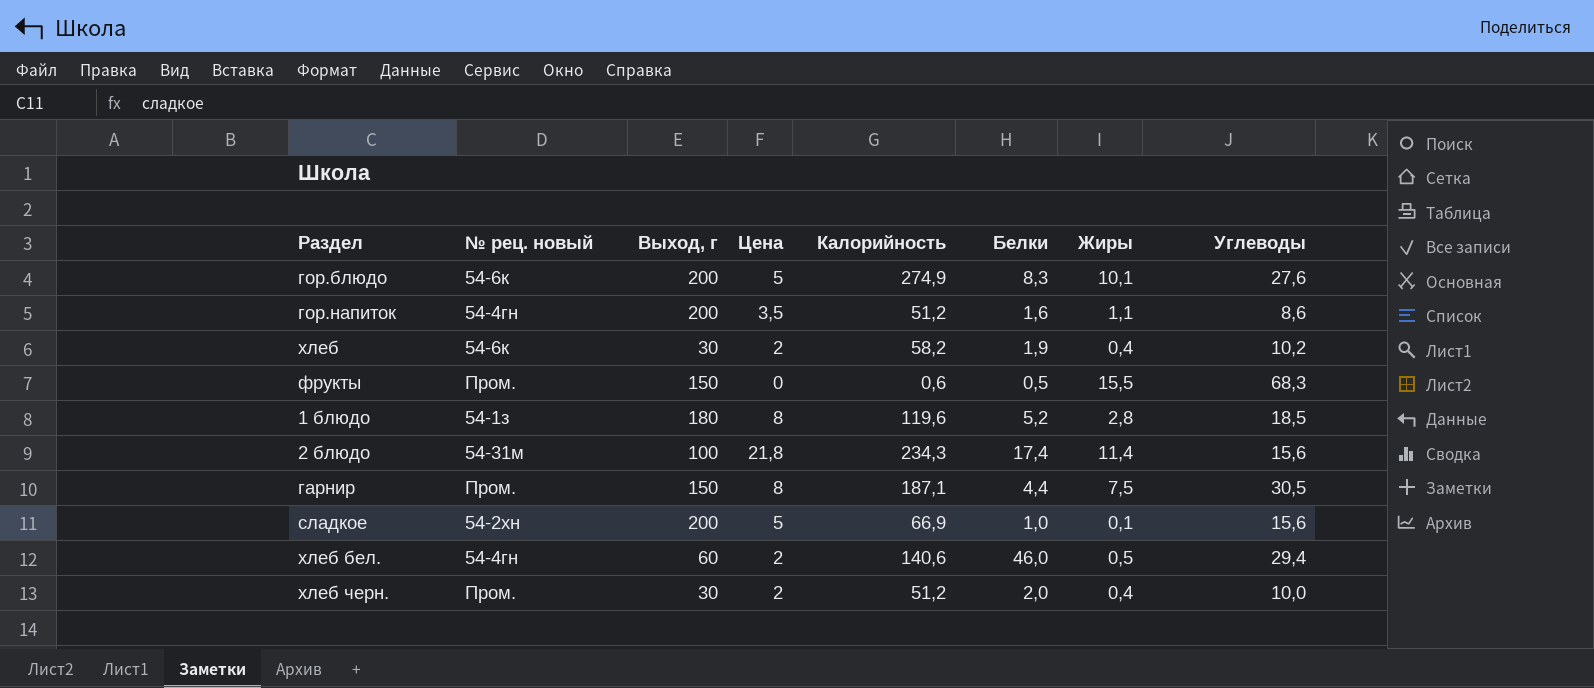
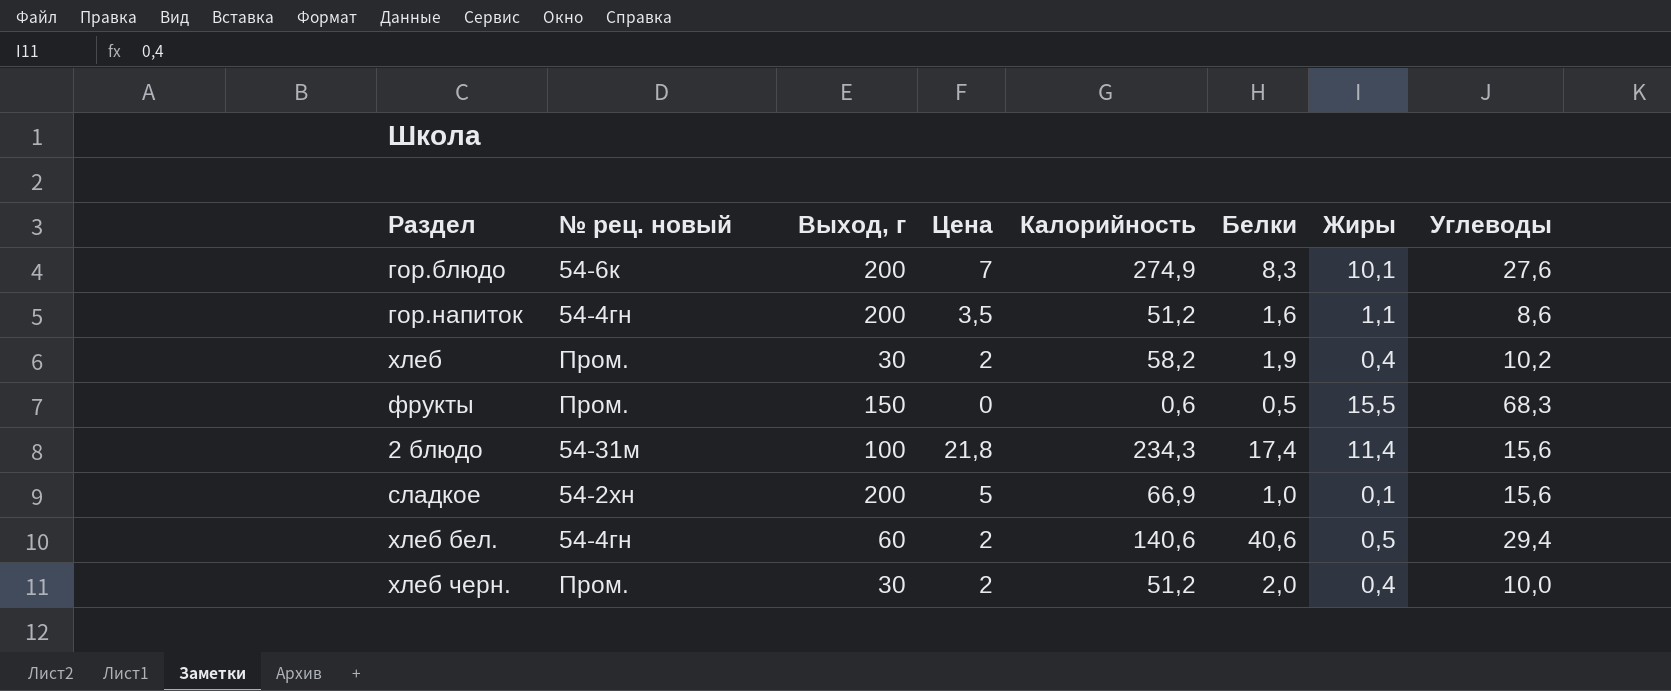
row 1 блюдо: 54-1з | 180 | 8 | 119,6 | 5,2 | 2,8 | 18,5 -> none
row гарнир: Пром. | 150 | 8 | 187,1 | 4,4 | 7,5 | 30,5 -> none
гор.блюдо | Цена: 5 -> 7
хлеб | № рец. новый: 54-6к -> Пром.
хлеб бел. | Белки: 46,0 -> 40,6

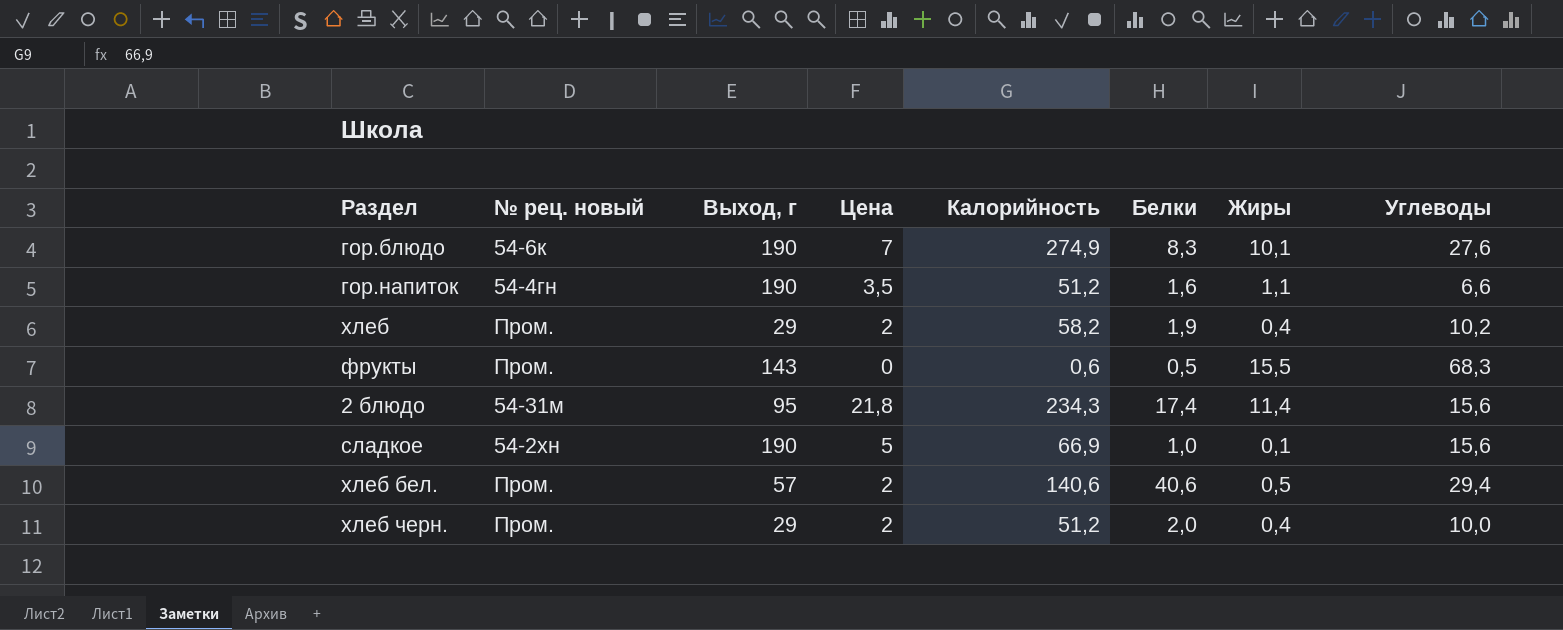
гор.блюдо | Выход, г: 200 -> 190
гор.напиток | Выход, г: 200 -> 190
гор.напиток | Углеводы: 8,6 -> 6,6
хлеб | Выход, г: 30 -> 29
фрукты | Выход, г: 150 -> 143
2 блюдо | Выход, г: 100 -> 95
сладкое | Выход, г: 200 -> 190
хлеб бел. | № рец. новый: 54-4гн -> Пром.
хлеб бел. | Выход, г: 60 -> 57
хлеб черн. | Выход, г: 30 -> 29

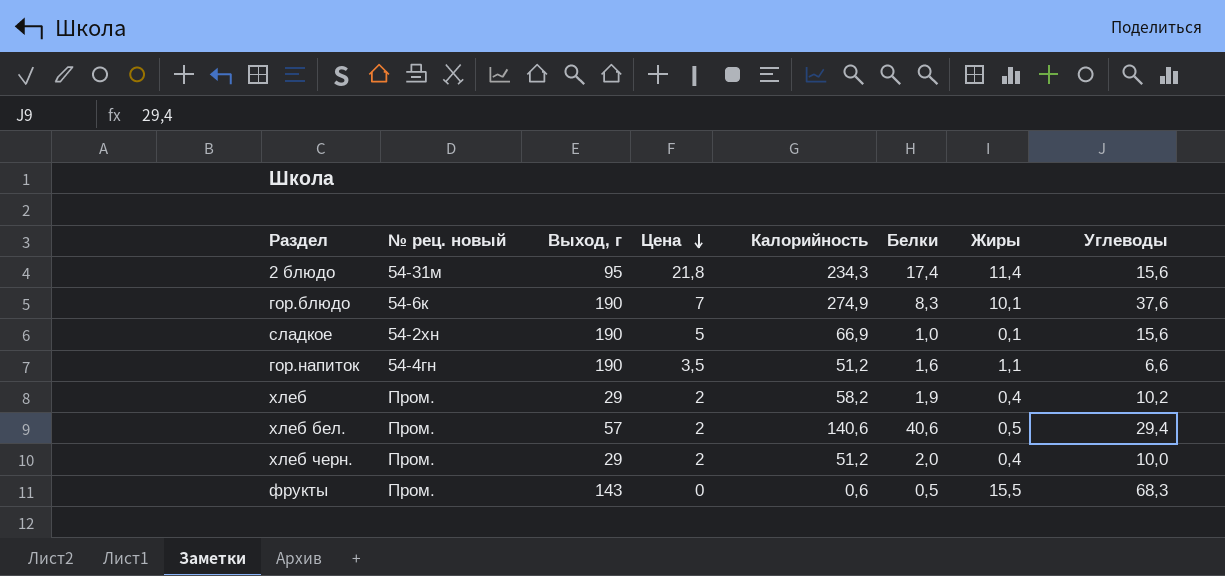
row order: none -> Цена descending
гор.блюдо | Углеводы: 27,6 -> 37,6

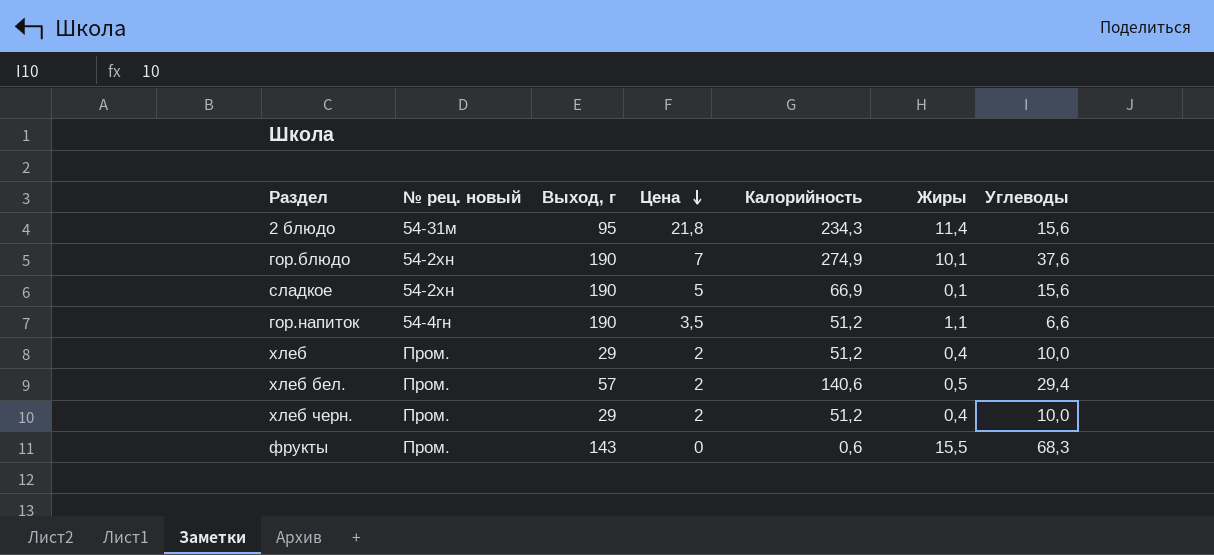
column Белки | position: 6 -> none
гор.блюдо | № рец. новый: 54-6к -> 54-2хн
хлеб | Калорийность: 58,2 -> 51,2
хлеб | Углеводы: 10,2 -> 10,0

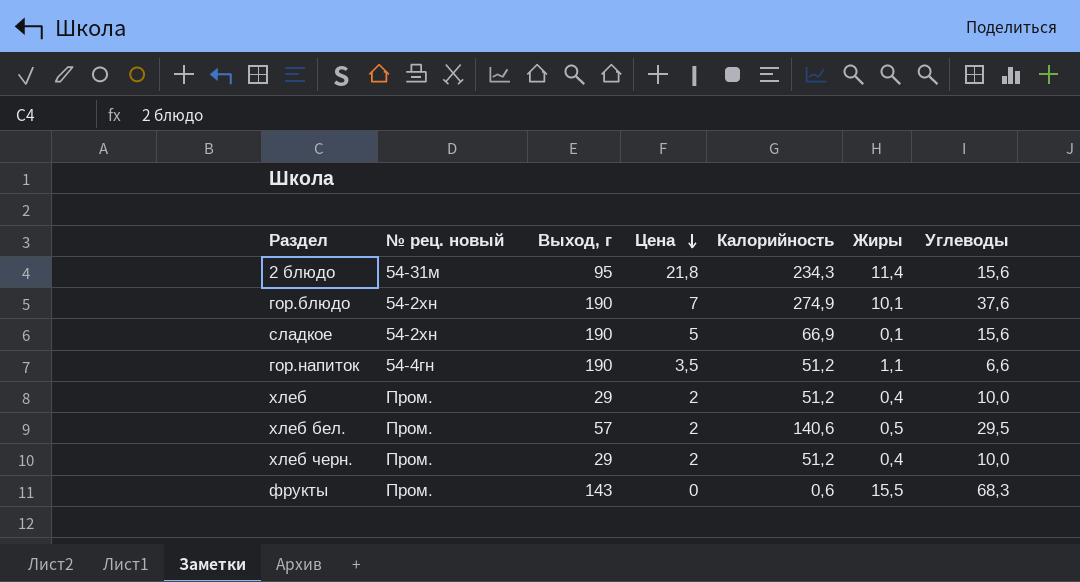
хлеб бел. | Углеводы: 29,4 -> 29,5

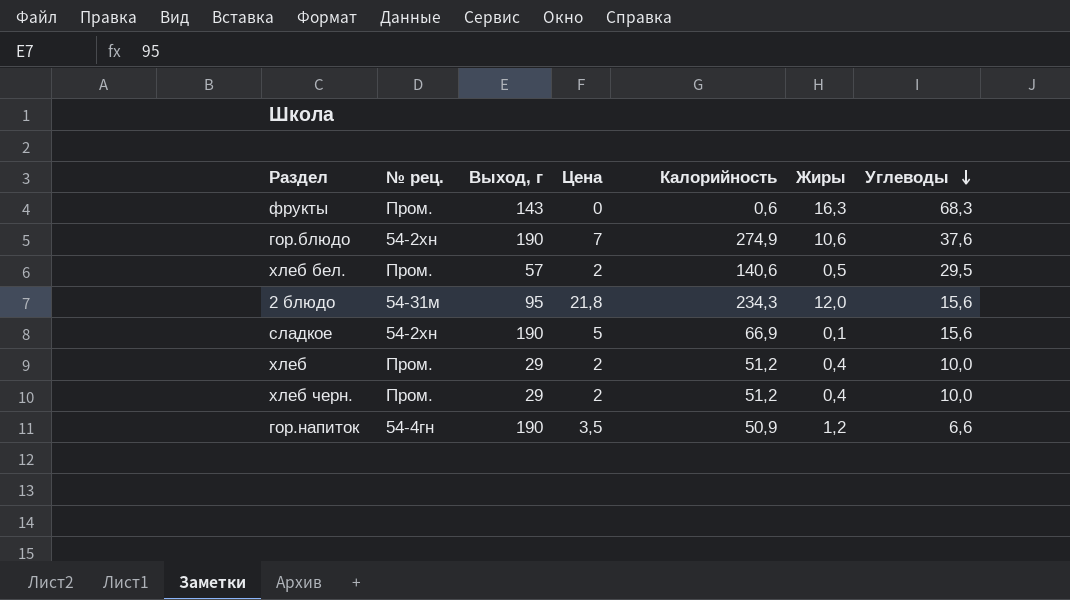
row order: Цена descending -> Углеводы descending
column name: № рец. новый -> № рец.
фрукты | Жиры: 15,5 -> 16,3
гор.блюдо | Жиры: 10,1 -> 10,6
2 блюдо | Жиры: 11,4 -> 12,0
гор.напиток | Калорийность: 51,2 -> 50,9
гор.напиток | Жиры: 1,1 -> 1,2

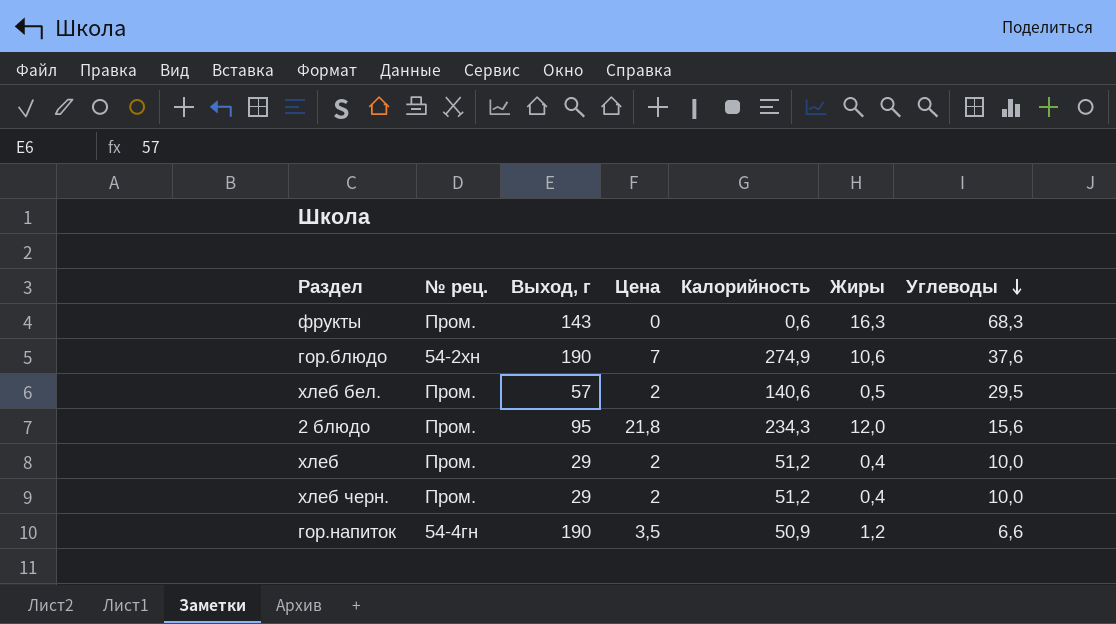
row сладкое: 54-2хн | 190 | 5 | 66,9 | 0,1 | 15,6 -> none
2 блюдо | № рец.: 54-31м -> Пром.

